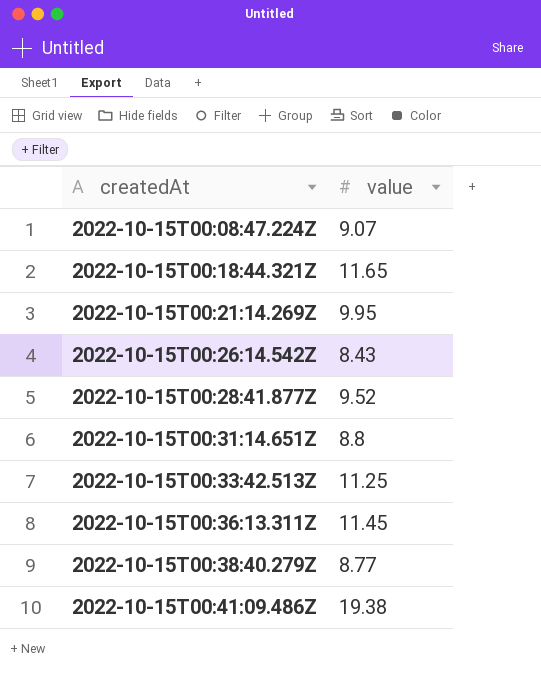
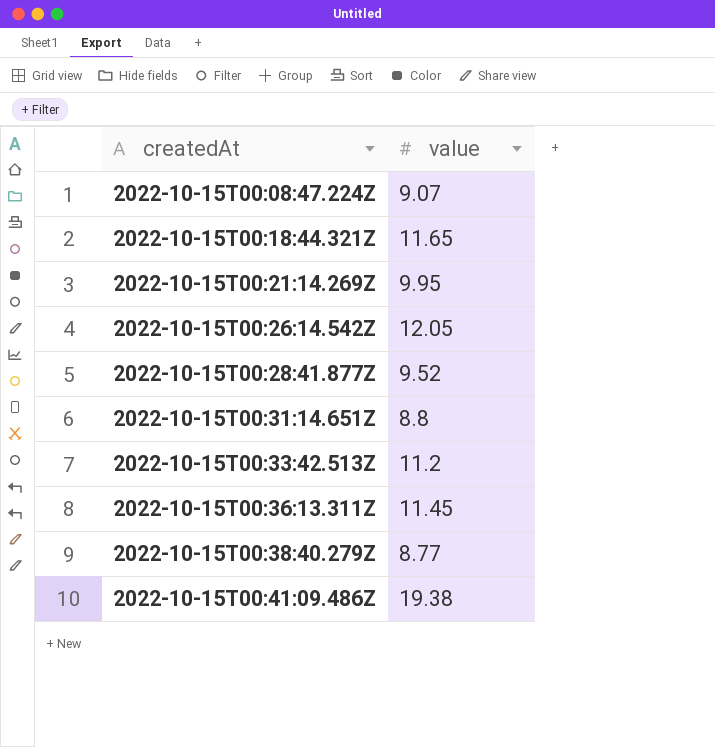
2022-10-15T00:26:14.542Z | value: 8.43 -> 12.05
2022-10-15T00:33:42.513Z | value: 11.25 -> 11.2

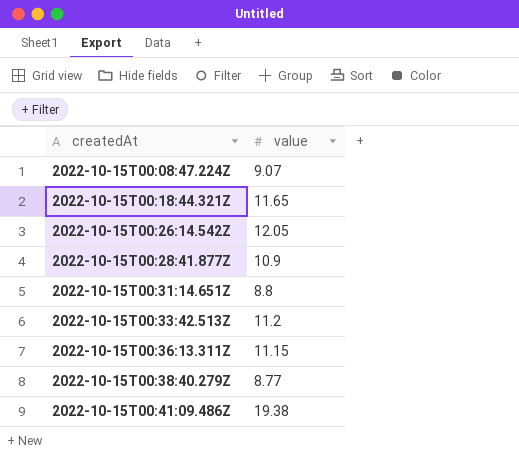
row 2022-10-15T00:21:14.269Z: 9.95 -> none
2022-10-15T00:28:41.877Z | value: 9.52 -> 10.9
2022-10-15T00:36:13.311Z | value: 11.45 -> 11.15

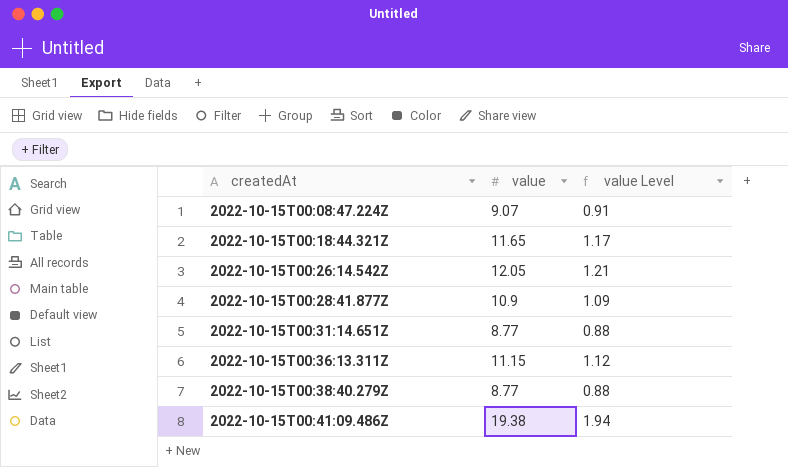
column value Level | formula: none -> [value] * 0.1
row 2022-10-15T00:33:42.513Z: 11.2 -> none
2022-10-15T00:31:14.651Z | value: 8.8 -> 8.77

